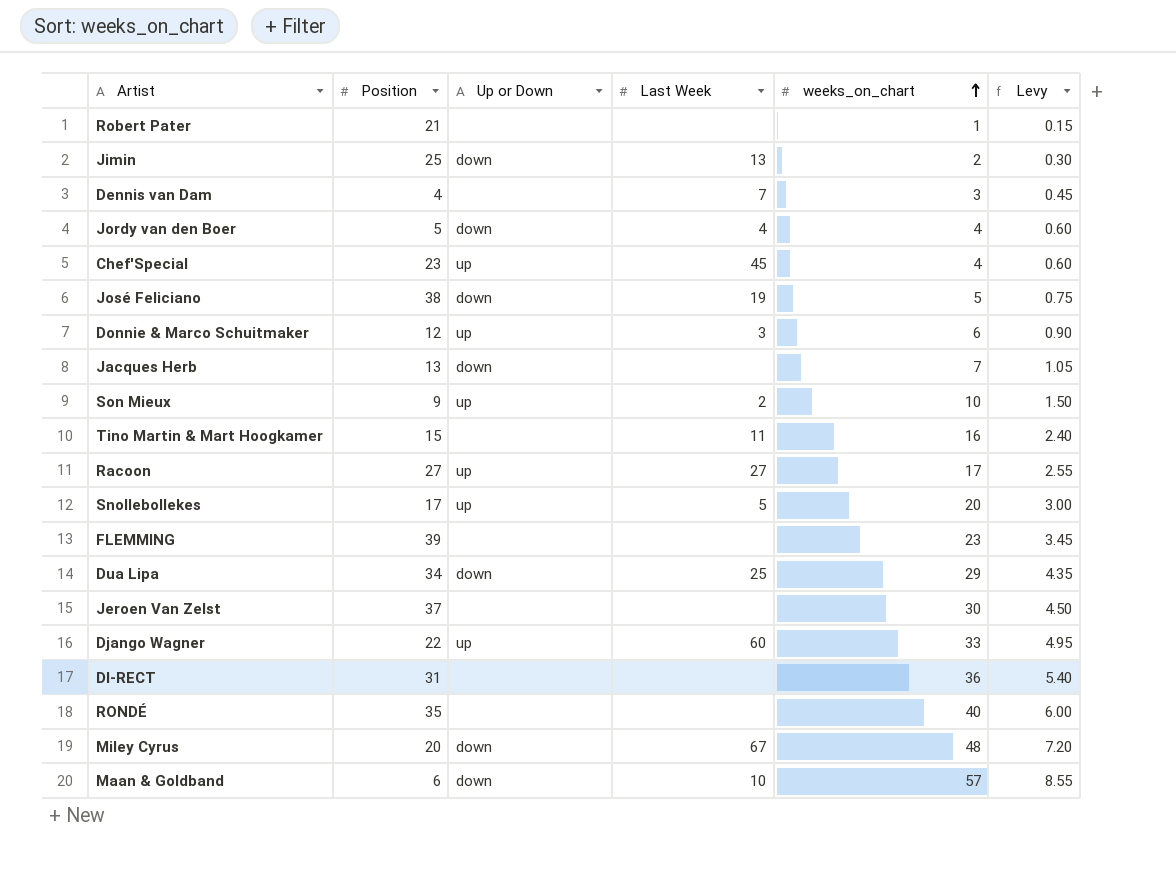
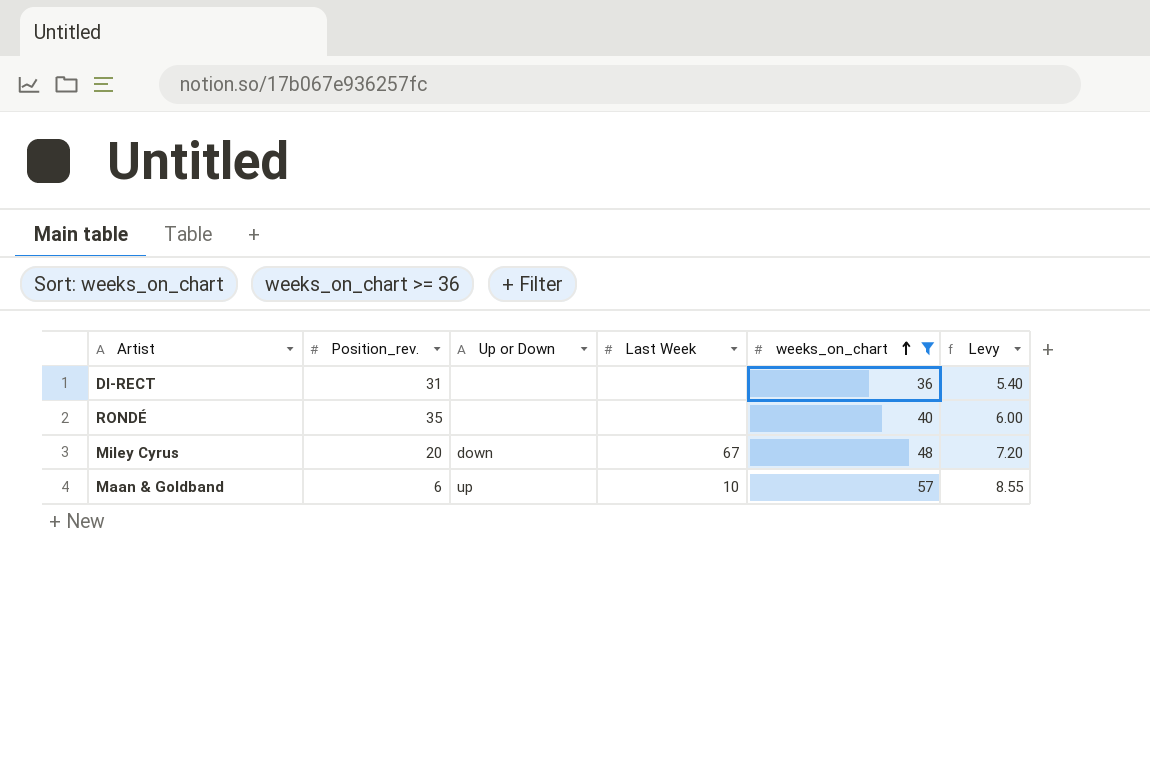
filter: none -> weeks_on_chart >= 36
column name: Position -> Position_rev.
Maan & Goldband | Up or Down: down -> up

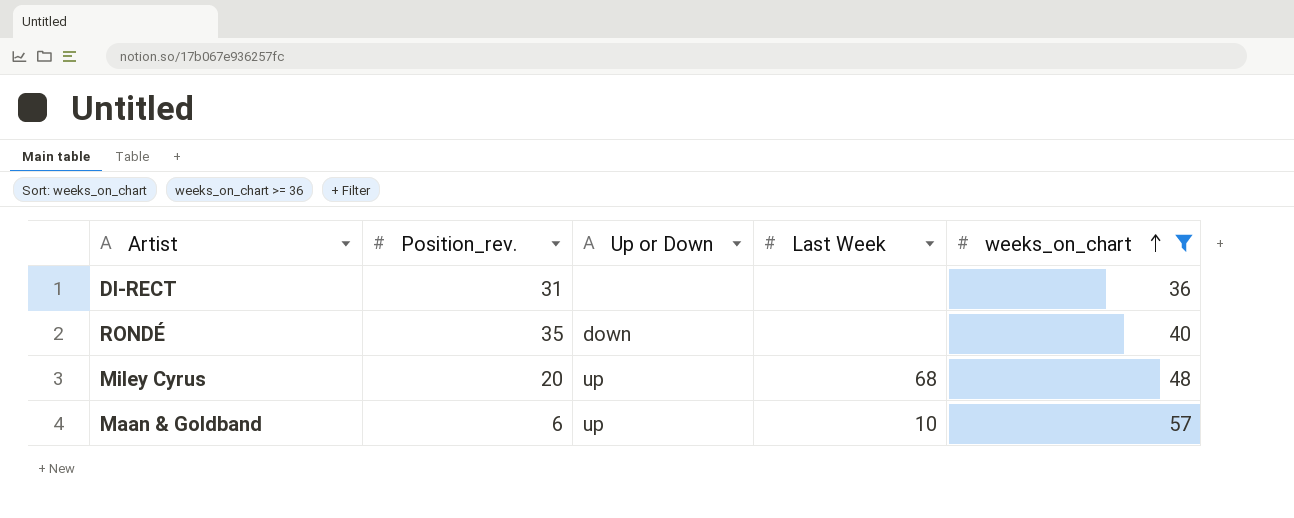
column Levy | formula: [weeks_on_chart] * 0.15 -> none
RONDÉ | Up or Down: none -> down
Miley Cyrus | Up or Down: down -> up
Miley Cyrus | Last Week: 67 -> 68

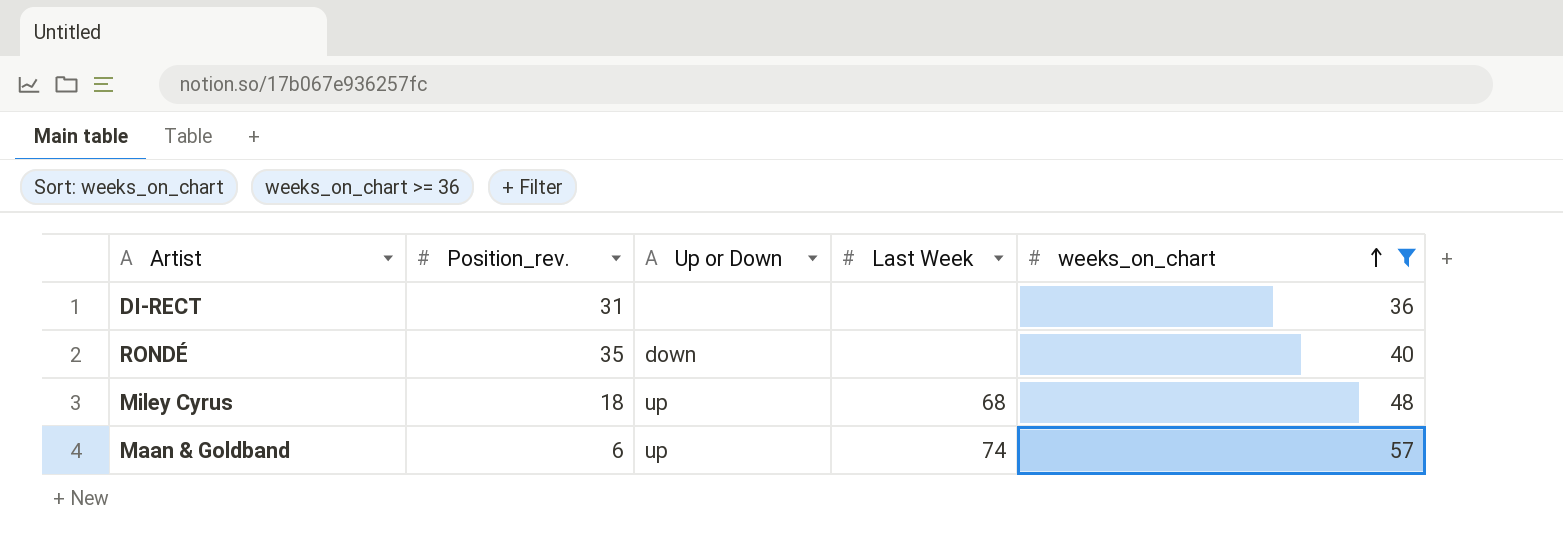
Miley Cyrus | Position_rev.: 20 -> 18
Maan & Goldband | Last Week: 10 -> 74

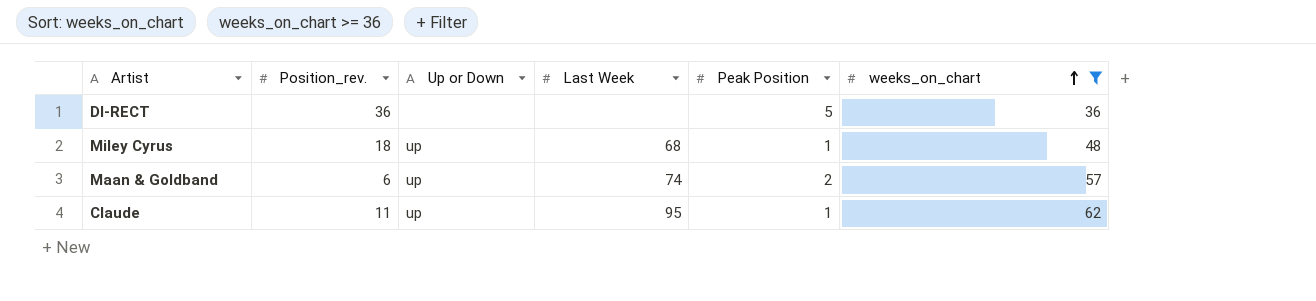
column Peak Position | position: none -> 5
row RONDÉ: 35 | down | none | 40 -> none
DI-RECT | Position_rev.: 31 -> 36
row Claude: none -> 11 | up | 95 | 1 | 62

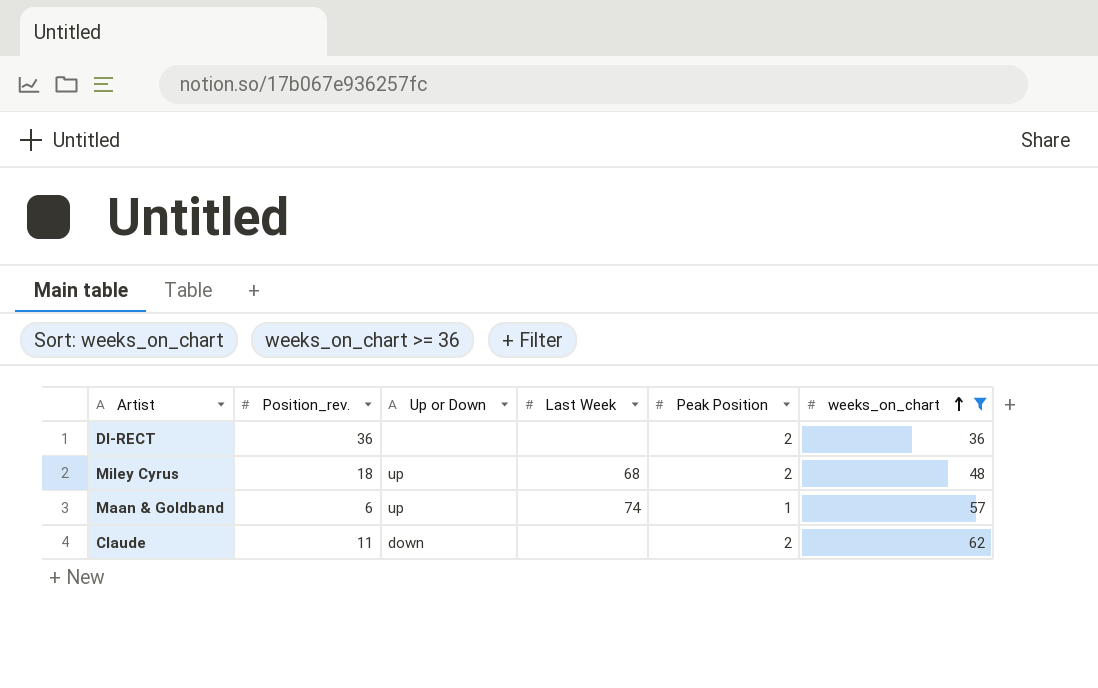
DI-RECT | Peak Position: 5 -> 2
Miley Cyrus | Peak Position: 1 -> 2
Maan & Goldband | Peak Position: 2 -> 1
Claude | Up or Down: up -> down
Claude | Last Week: 95 -> none
Claude | Peak Position: 1 -> 2

